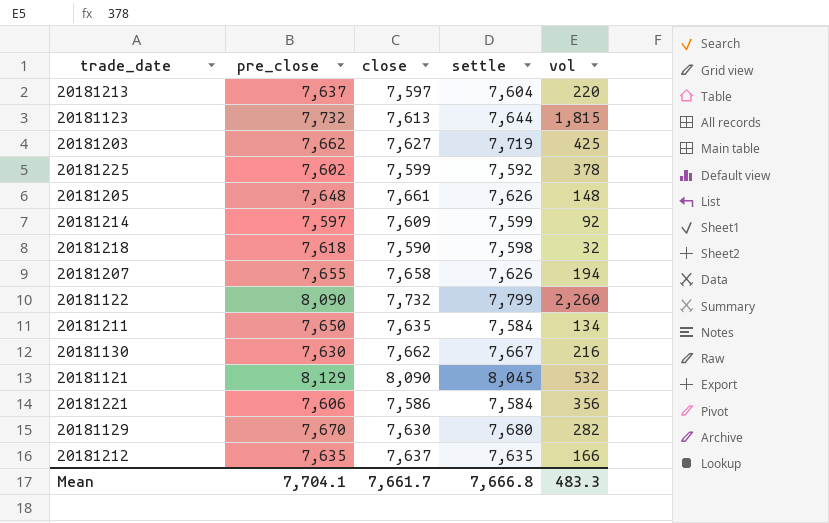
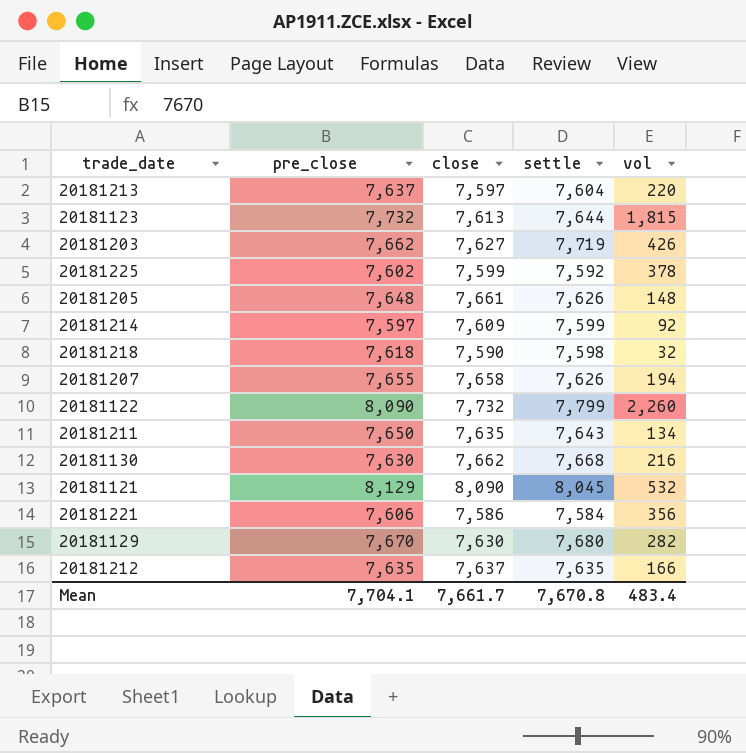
20181203 | vol: 425 -> 426
20181211 | settle: 7,584 -> 7,643
20181130 | settle: 7,667 -> 7,668
Mean | settle: 7,666.8 -> 7,670.8
Mean | vol: 483.3 -> 483.4

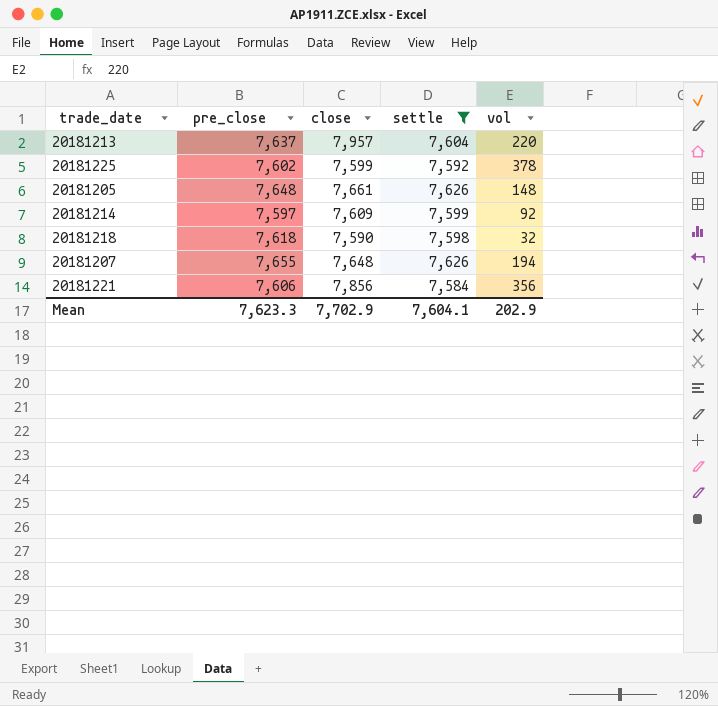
filter: none -> settle <= 7,626
20181213 | close: 7,597 -> 7,957
20181207 | close: 7,658 -> 7,648
20181221 | close: 7,586 -> 7,856
Mean | pre_close: 7,704.1 -> 7,623.3
Mean | close: 7,661.7 -> 7,702.9
Mean | settle: 7,670.8 -> 7,604.1
Mean | vol: 483.4 -> 202.9

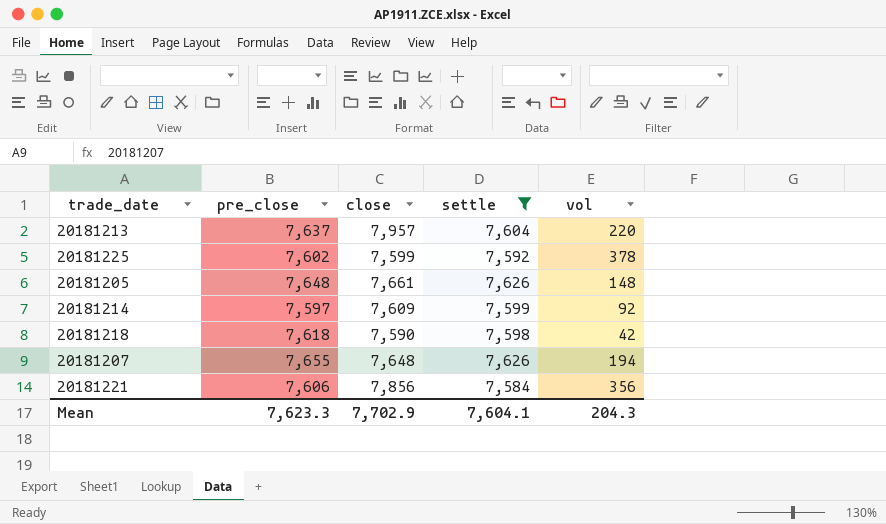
20181218 | vol: 32 -> 42
Mean | vol: 202.9 -> 204.3

